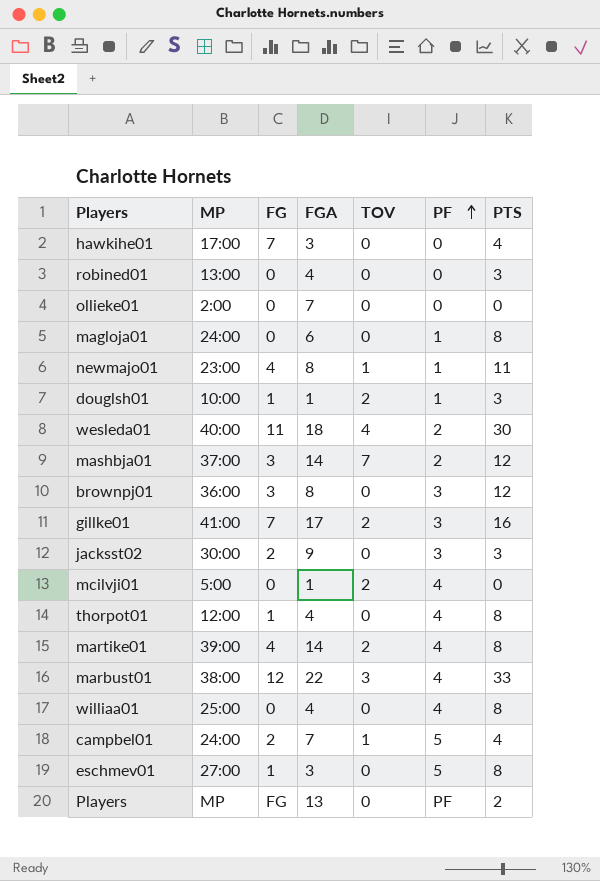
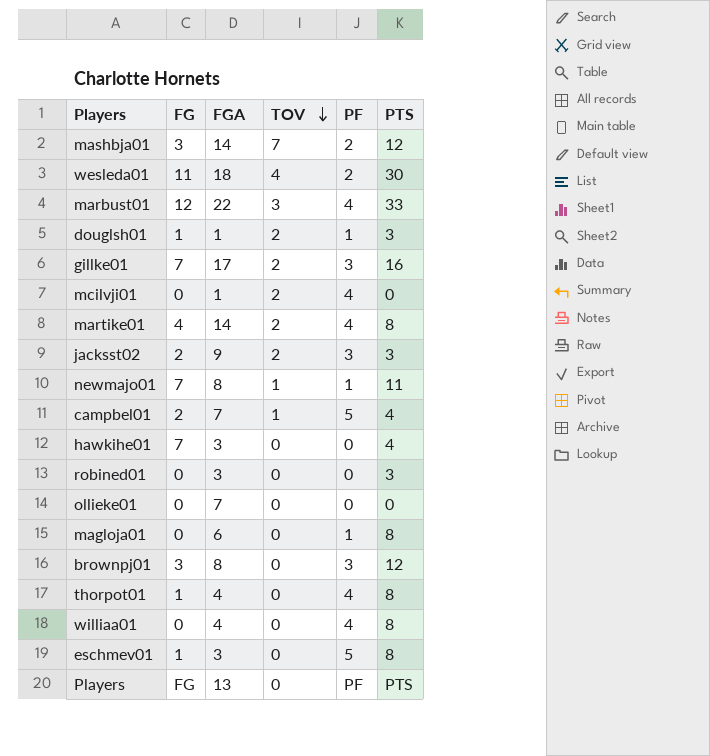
row order: PF ascending -> TOV descending
column MP | position: 2 -> none
jacksst02 | TOV: 0 -> 2
newmajo01 | FG: 4 -> 7
robined01 | FGA: 4 -> 3
Players | PTS: 2 -> PTS

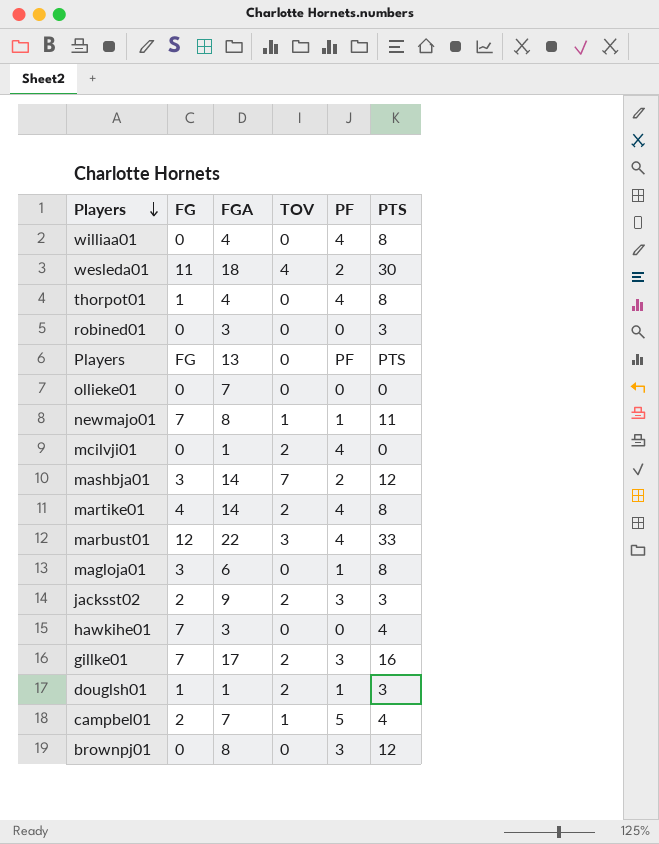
row order: TOV descending -> Players descending
row eschmev01: 1 | 3 | 0 | 5 | 8 -> none
magloja01 | FG: 0 -> 3
brownpj01 | FG: 3 -> 0

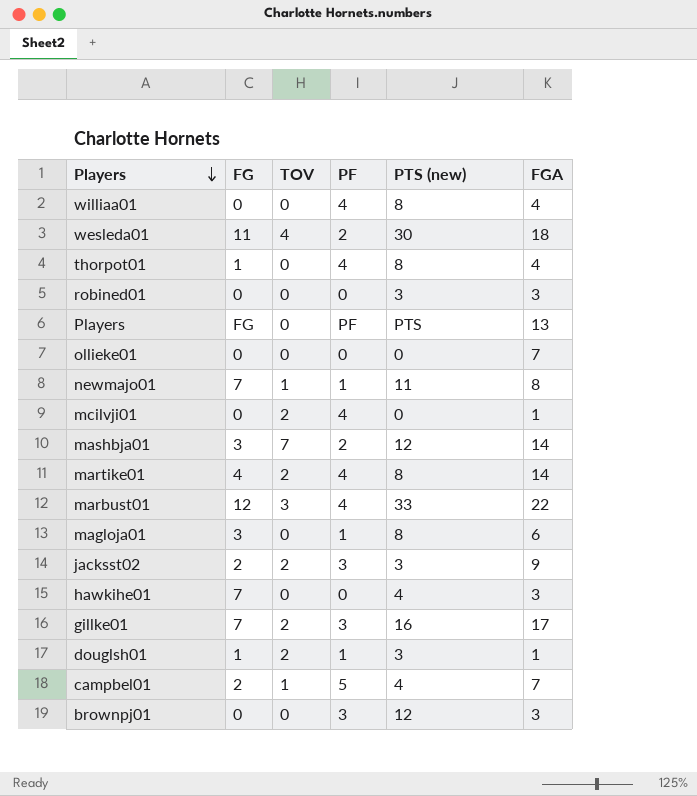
column name: PTS -> PTS (new)
column FGA | position: 3 -> 6
brownpj01 | FGA: 8 -> 3

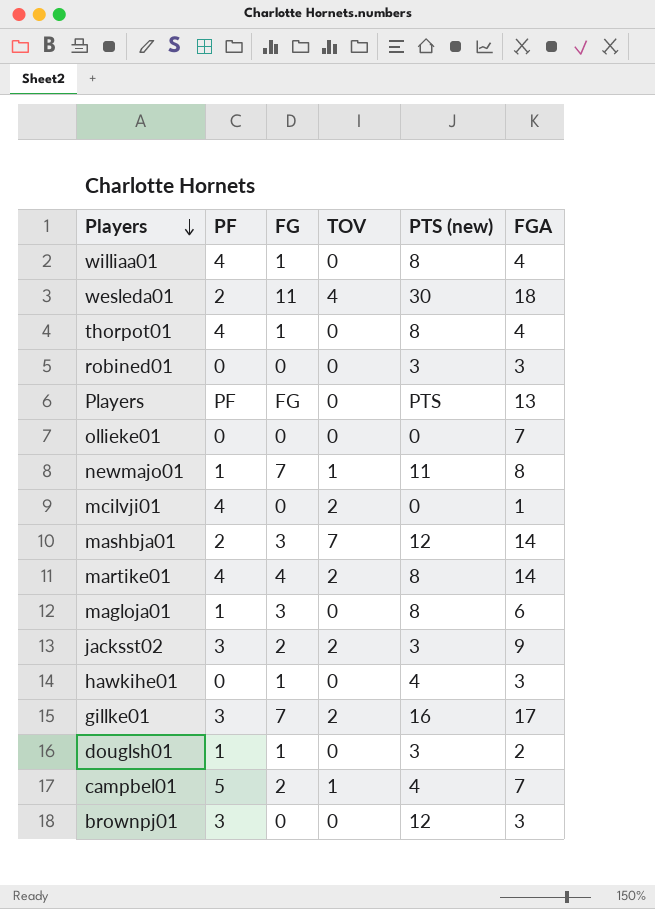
column PF | position: 4 -> 2
row marbust01: 12 | 3 | 4 | 33 | 22 -> none
williaa01 | FG: 0 -> 1
hawkihe01 | FG: 7 -> 1
douglsh01 | TOV: 2 -> 0
douglsh01 | FGA: 1 -> 2

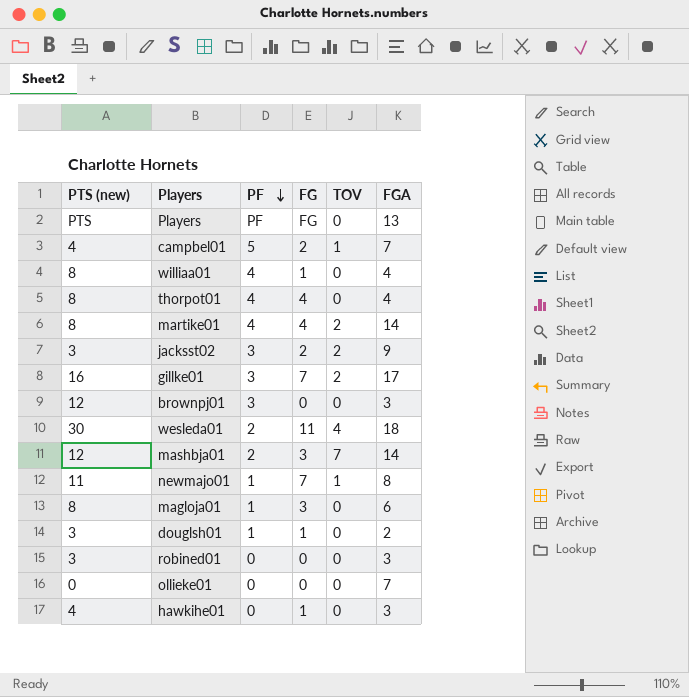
row order: Players descending -> PF descending
column PTS (new) | position: 5 -> 1
row mcilvji01: 4 | 0 | 2 | 0 | 1 -> none
thorpot01 | FG: 1 -> 4

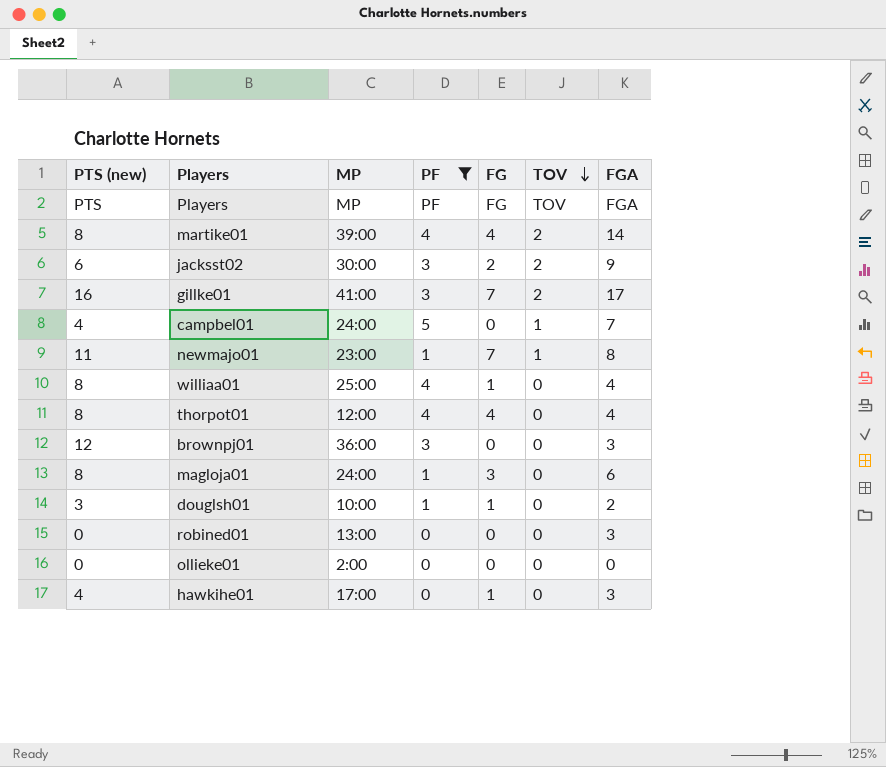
filter: none -> PF != 2
row order: PF descending -> TOV descending
column MP | position: none -> 3
Players | TOV: 0 -> TOV
Players | FGA: 13 -> FGA
jacksst02 | PTS (new): 3 -> 6
campbel01 | FG: 2 -> 0
robined01 | PTS (new): 3 -> 0
ollieke01 | FGA: 7 -> 0

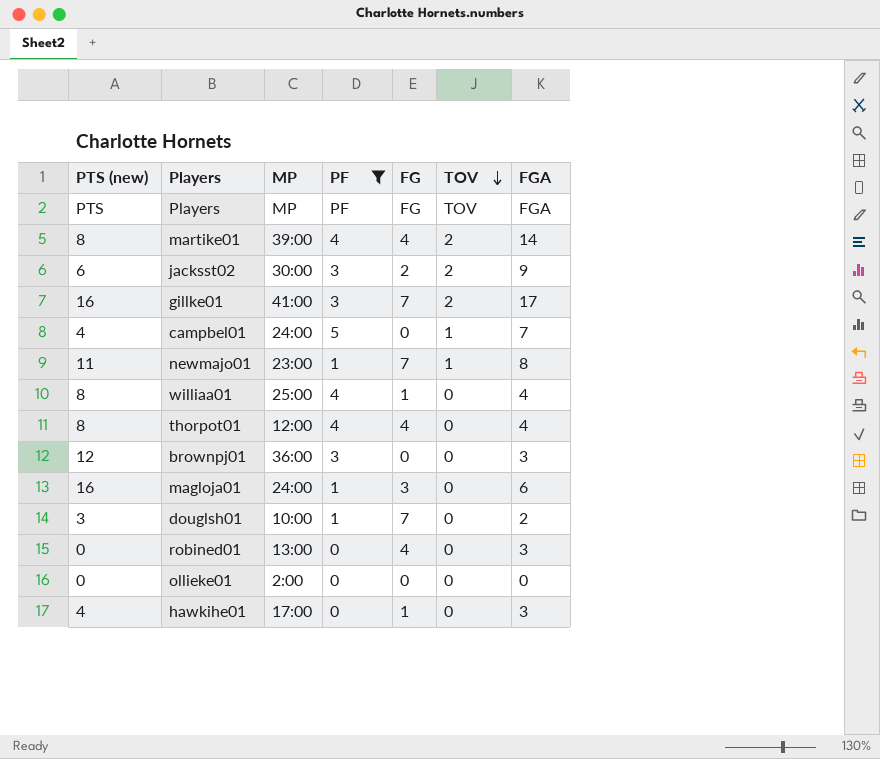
magloja01 | PTS (new): 8 -> 16
douglsh01 | FG: 1 -> 7
robined01 | FG: 0 -> 4

